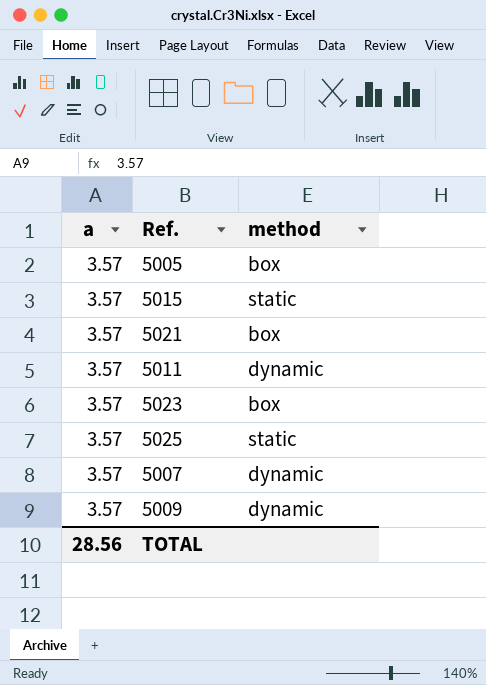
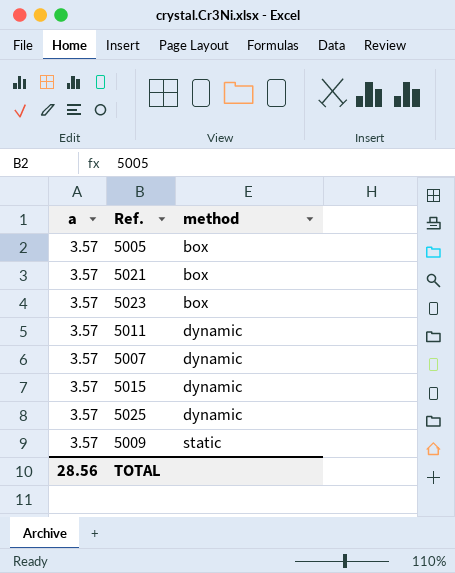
row order: none -> method ascending
5015 | method: static -> dynamic
5025 | method: static -> dynamic
5009 | method: dynamic -> static

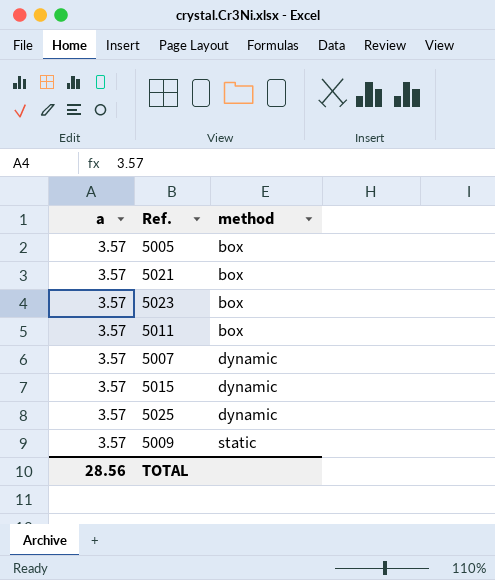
5011 | method: dynamic -> box

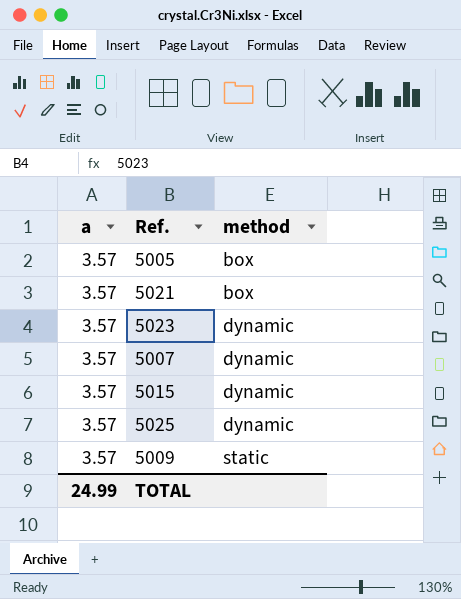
row 5011: 3.57 | box -> none
5023 | method: box -> dynamic
TOTAL | a: 28.56 -> 24.99

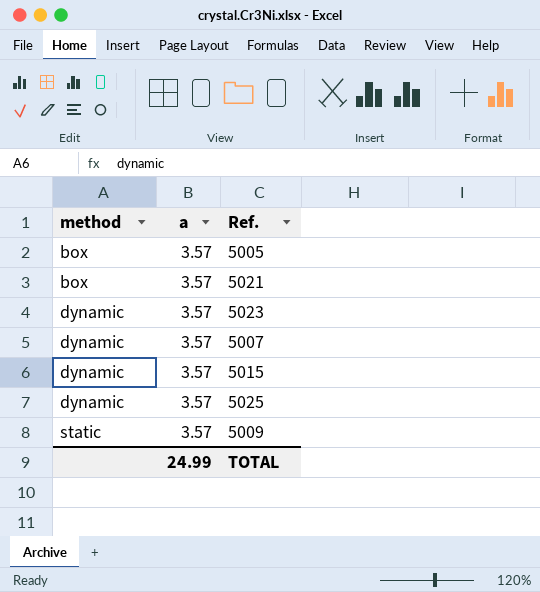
column method | position: 3 -> 1

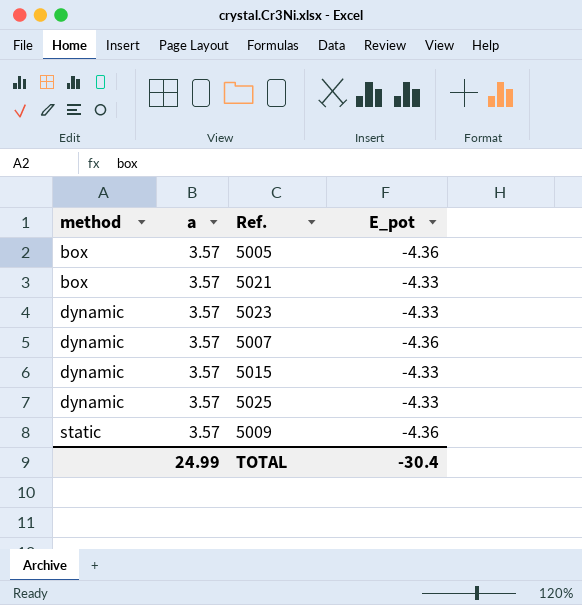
column E_pot | position: none -> 4

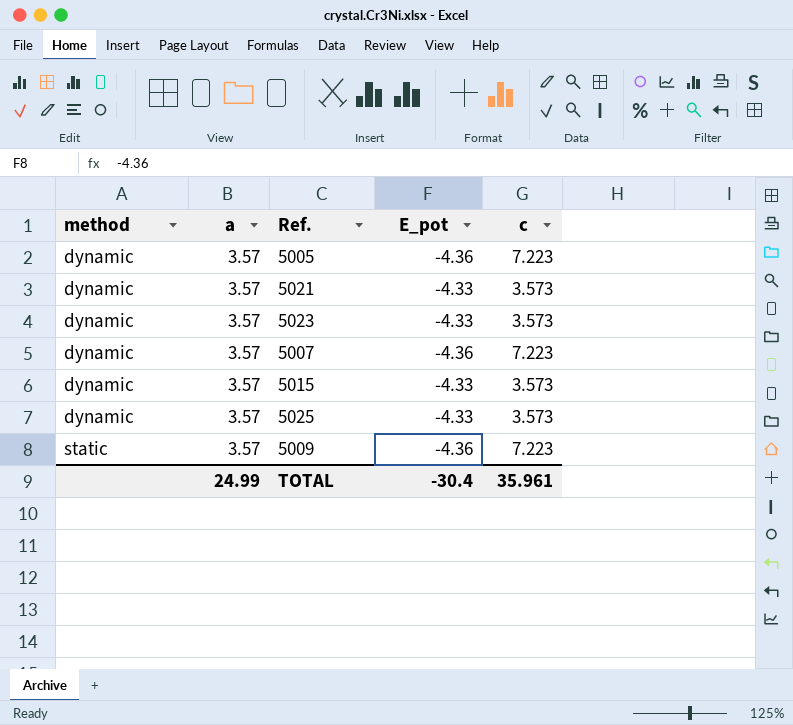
column c | position: none -> 5
5005 | method: box -> dynamic
5021 | method: box -> dynamic

